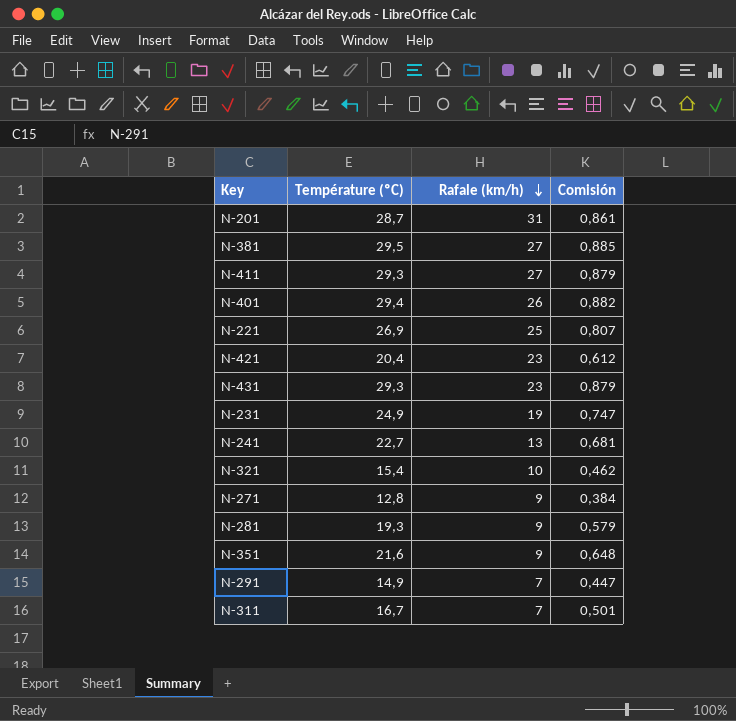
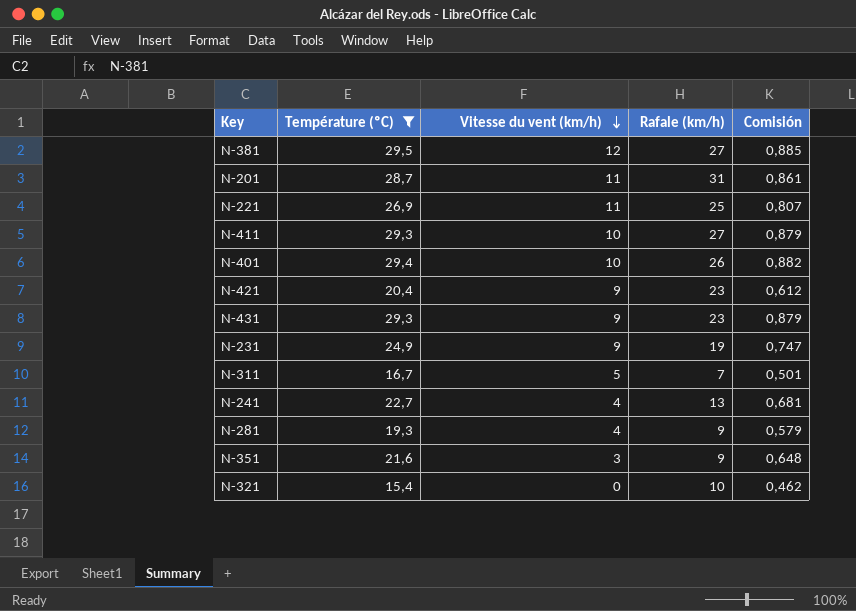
filter: none -> Température (ºC) >= 15,4
row order: Rafale (km/h) descending -> Vitesse du vent (km/h) descending
column Vitesse du vent (km/h) | position: none -> 3

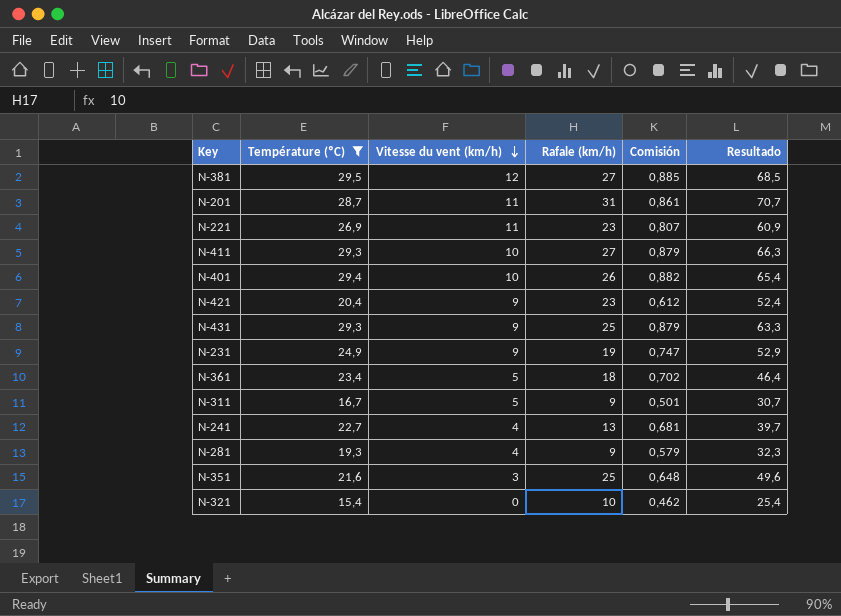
column Resultado | formula: none -> [Température (ºC)] + [Vitesse du vent (km/h)] + [Rafale (km/h)]
N-221 | Rafale (km/h): 25 -> 23
N-431 | Rafale (km/h): 23 -> 25
row N-361: none -> 23,4 | 5 | 18 | 0,702 | 46,4
N-311 | Rafale (km/h): 7 -> 9
N-351 | Rafale (km/h): 9 -> 25

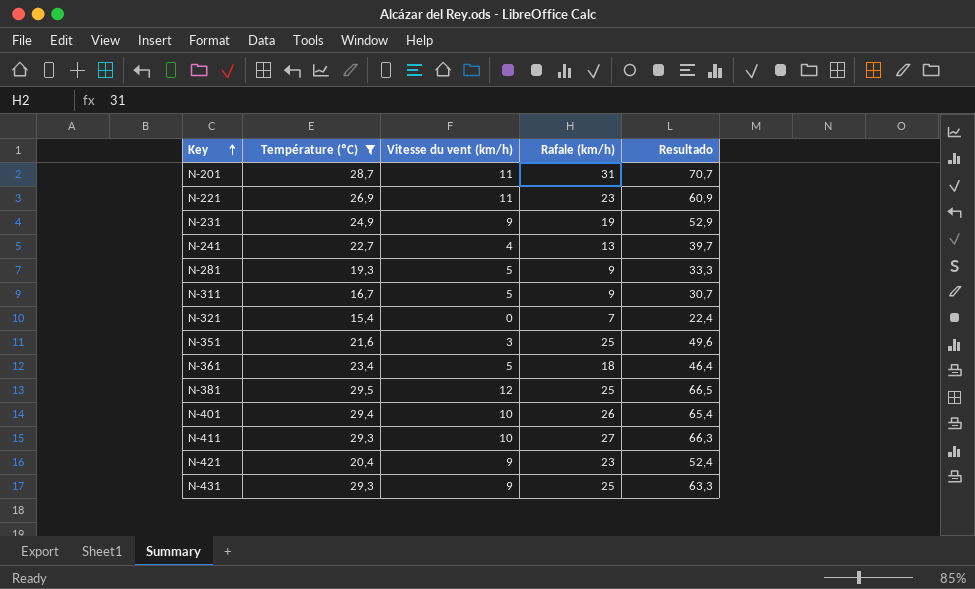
row order: Vitesse du vent (km/h) descending -> Key ascending
column Comisión | formula: [Température (ºC)] * 0,03 -> none
N-281 | Vitesse du vent (km/h): 4 -> 5
N-281 | Resultado: 32,3 -> 33,3
N-321 | Rafale (km/h): 10 -> 7
N-321 | Resultado: 25,4 -> 22,4
N-381 | Rafale (km/h): 27 -> 25
N-381 | Resultado: 68,5 -> 66,5

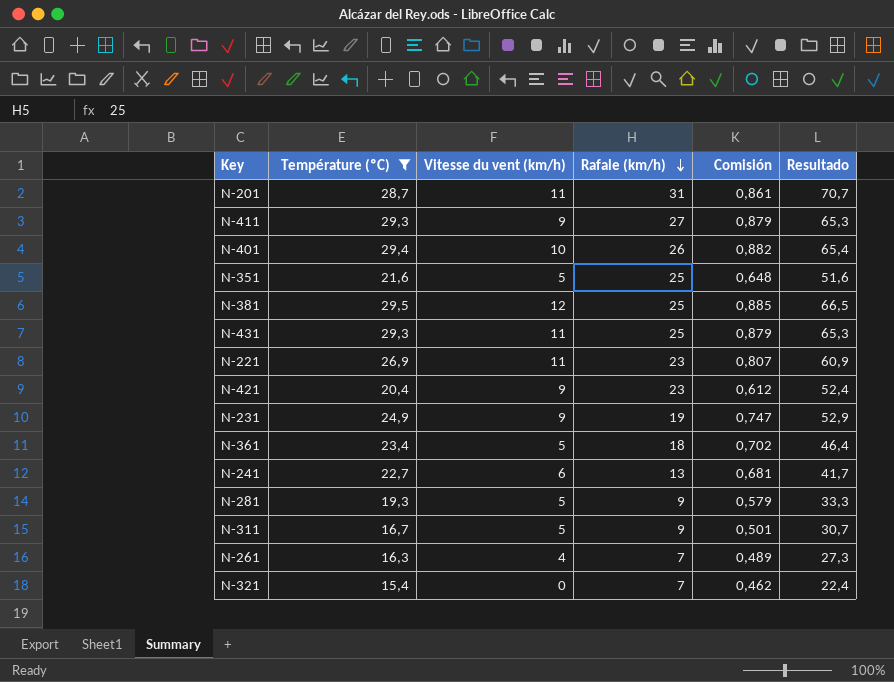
row order: Key ascending -> Rafale (km/h) descending
column Comisión | formula: none -> [Température (ºC)] * 0,03
N-411 | Vitesse du vent (km/h): 10 -> 9
N-411 | Resultado: 66,3 -> 65,3
N-351 | Vitesse du vent (km/h): 3 -> 5
N-351 | Resultado: 49,6 -> 51,6
N-431 | Vitesse du vent (km/h): 9 -> 11
N-431 | Resultado: 63,3 -> 65,3
N-241 | Vitesse du vent (km/h): 4 -> 6
N-241 | Resultado: 39,7 -> 41,7
row N-261: none -> 16,3 | 4 | 7 | 0,489 | 27,3

